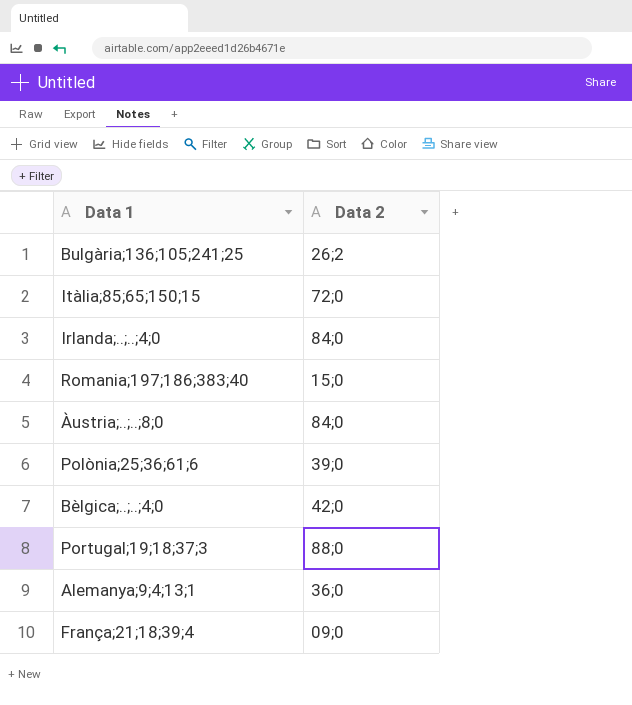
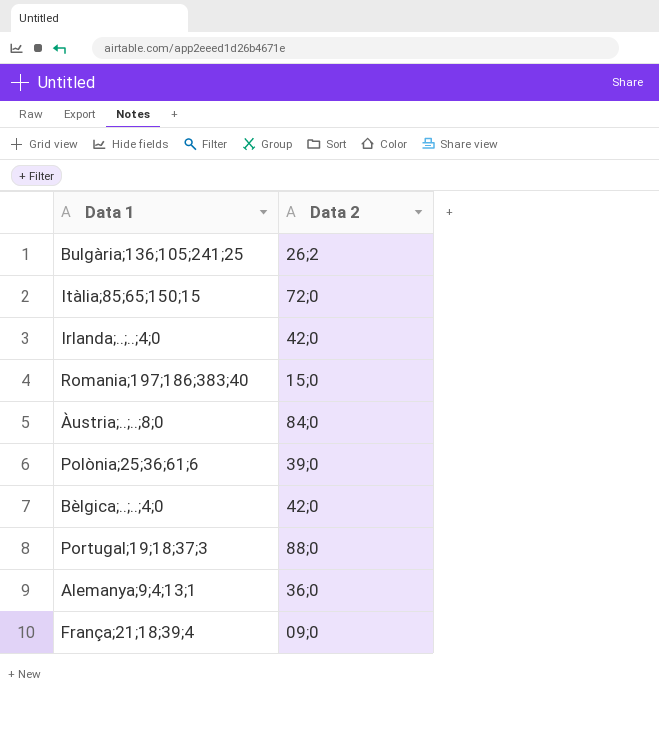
Irlanda;..;..;4;0 | Data 2: 84;0 -> 42;0

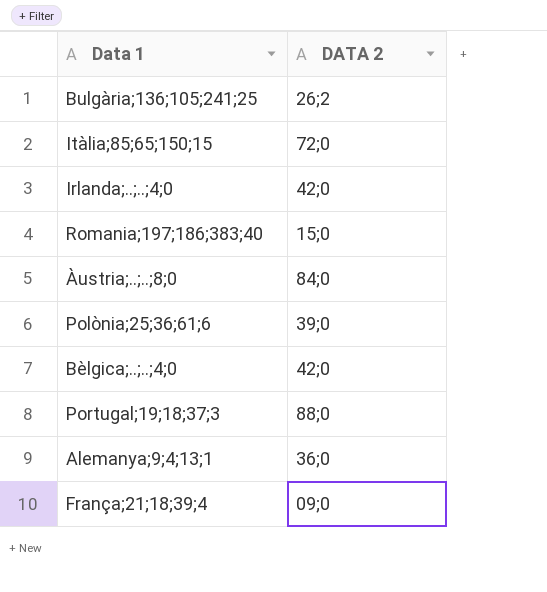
column name: Data 2 -> DATA 2

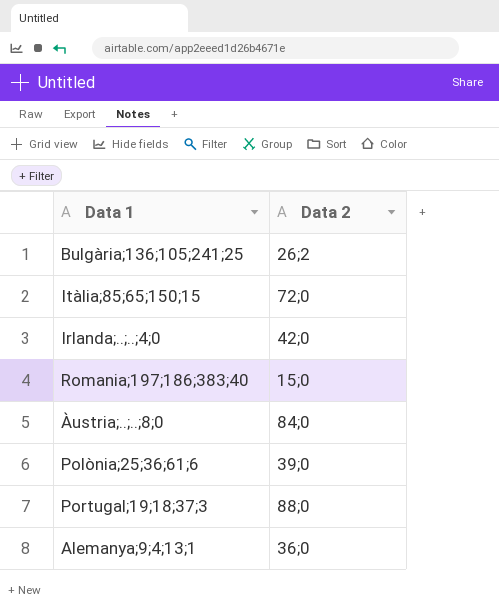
column name: DATA 2 -> Data 2
row Bèlgica;..;..;4;0: 42;0 -> none
row França;21;18;39;4: 09;0 -> none

